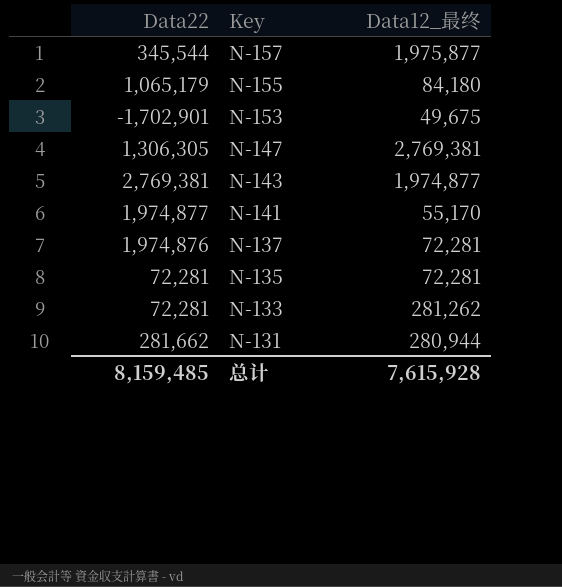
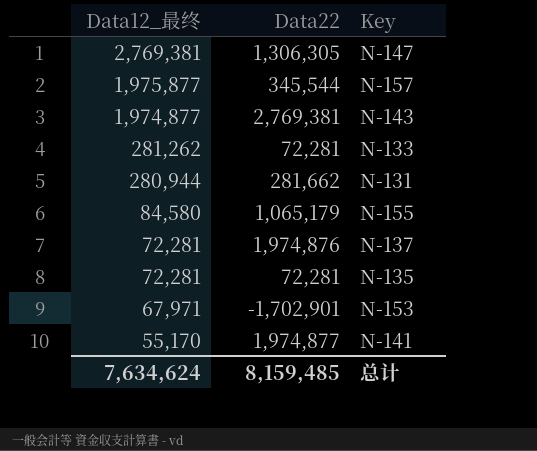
row order: Key descending -> Data12_最终 descending
column Data12_最终 | position: 3 -> 1
N-155 | Data12_最终: 84,180 -> 84,580
N-153 | Data12_最终: 49,675 -> 67,971
总计 | Data12_最终: 7,615,928 -> 7,634,624

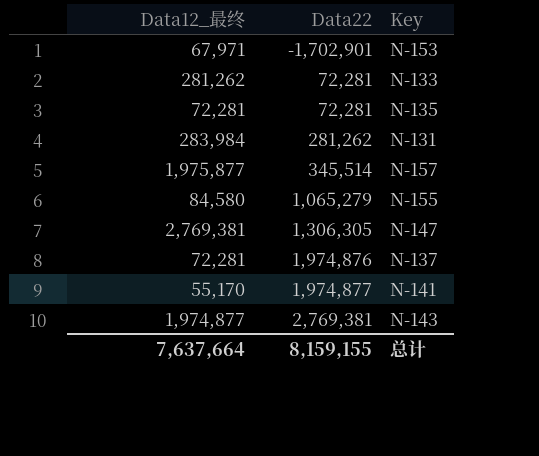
row order: Data12_最终 descending -> Data22 ascending
N-131 | Data12_最终: 280,944 -> 283,984
N-131 | Data22: 281,662 -> 281,262
N-157 | Data22: 345,544 -> 345,514
N-155 | Data22: 1,065,179 -> 1,065,279
总计 | Data12_最终: 7,634,624 -> 7,637,664
总计 | Data22: 8,159,485 -> 8,159,155

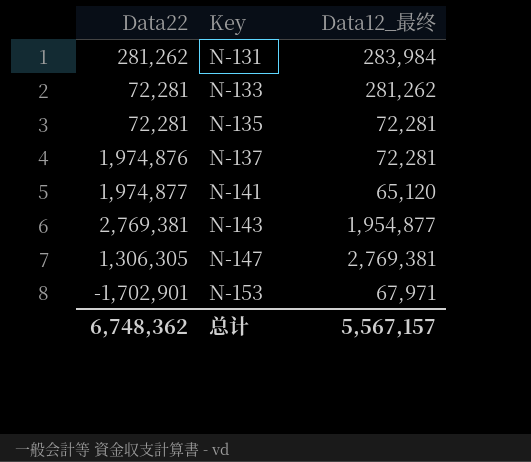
row order: Data22 ascending -> Key ascending
column Data12_最终 | position: 1 -> 3
row N-157: 1,975,877 | 345,514 -> none
row N-155: 84,580 | 1,065,279 -> none
N-141 | Data12_最终: 55,170 -> 65,120
N-143 | Data12_最终: 1,974,877 -> 1,954,877
总计 | Data22: 8,159,155 -> 6,748,362
总计 | Data12_最终: 7,637,664 -> 5,567,157

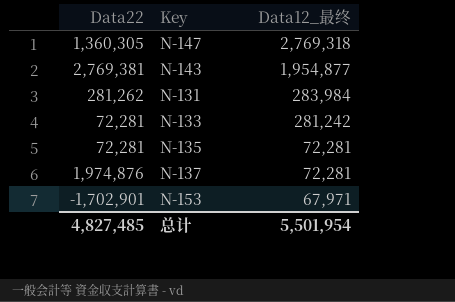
row order: Key ascending -> Data12_最终 descending
row N-141: 1,974,877 | 65,120 -> none
N-147 | Data22: 1,306,305 -> 1,360,305
N-147 | Data12_最终: 2,769,381 -> 2,769,318
N-133 | Data12_最终: 281,262 -> 281,242
总计 | Data22: 6,748,362 -> 4,827,485
总计 | Data12_最终: 5,567,157 -> 5,501,954

